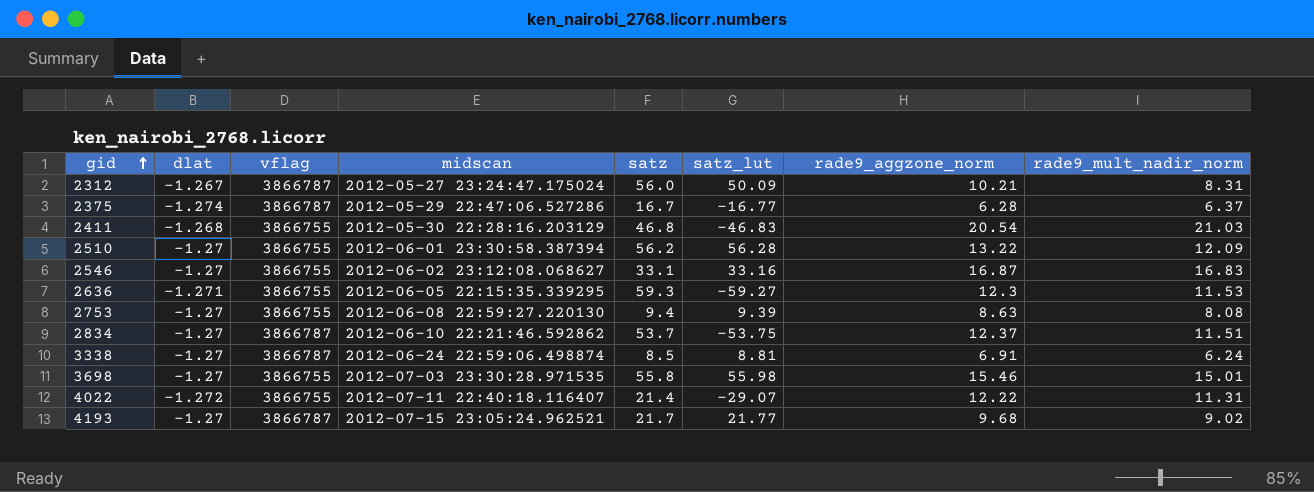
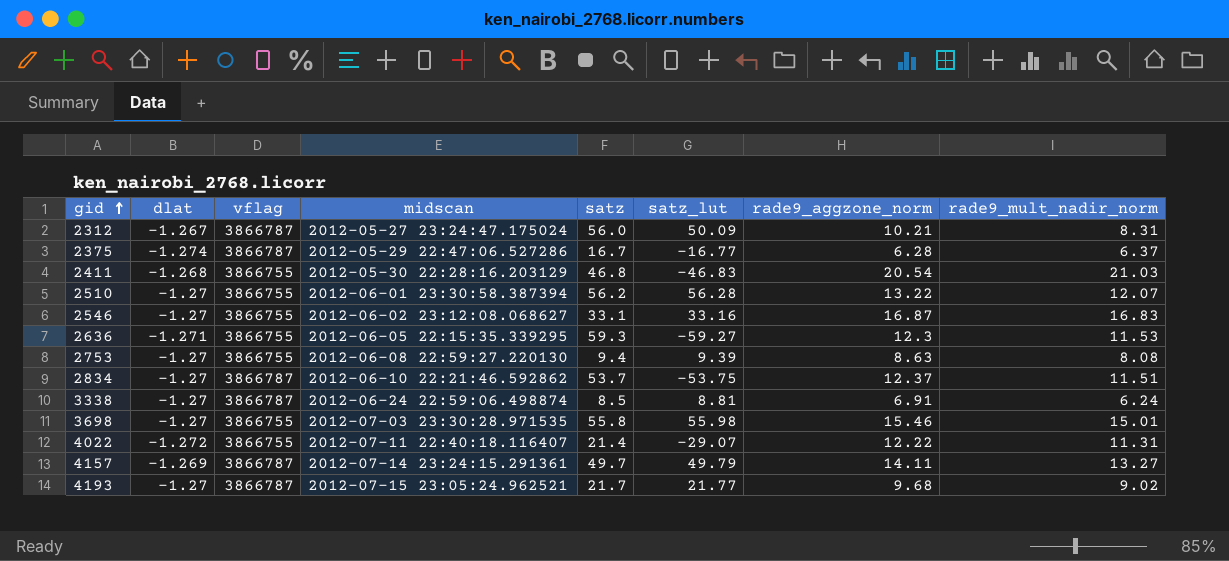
2510 | rade9_mult_nadir_norm: 12.09 -> 12.07
row 4157: none -> -1.269 | 3866787 | 2012-07-14 23:24:15.291361 | 49.7 | 49.79 | 14.11 | 13.27

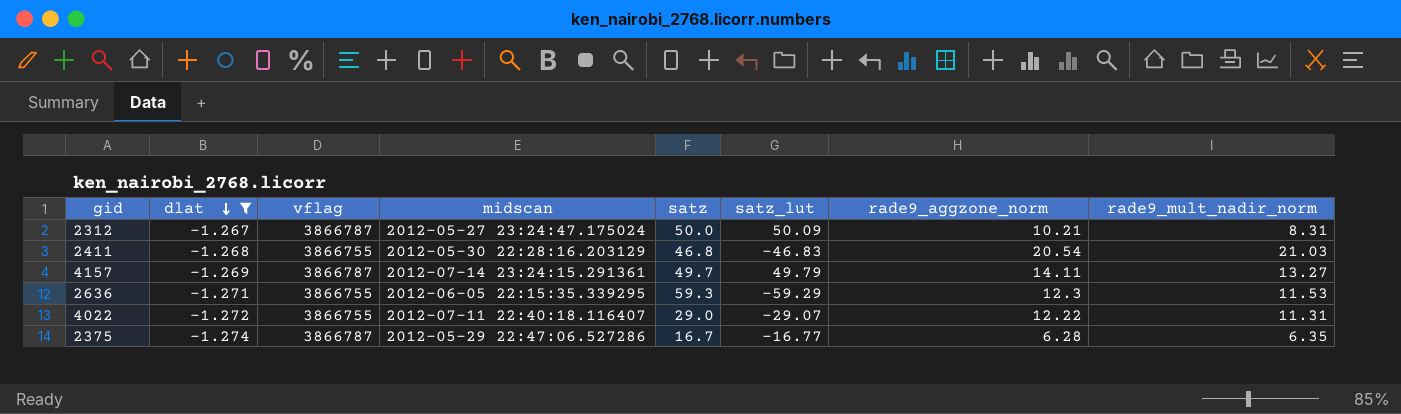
filter: none -> dlat != -1.27
row order: gid ascending -> dlat descending
2312 | satz: 56.0 -> 50.0
2636 | satz_lut: -59.27 -> -59.29
4022 | satz: 21.4 -> 29.0
2375 | rade9_mult_nadir_norm: 6.37 -> 6.35

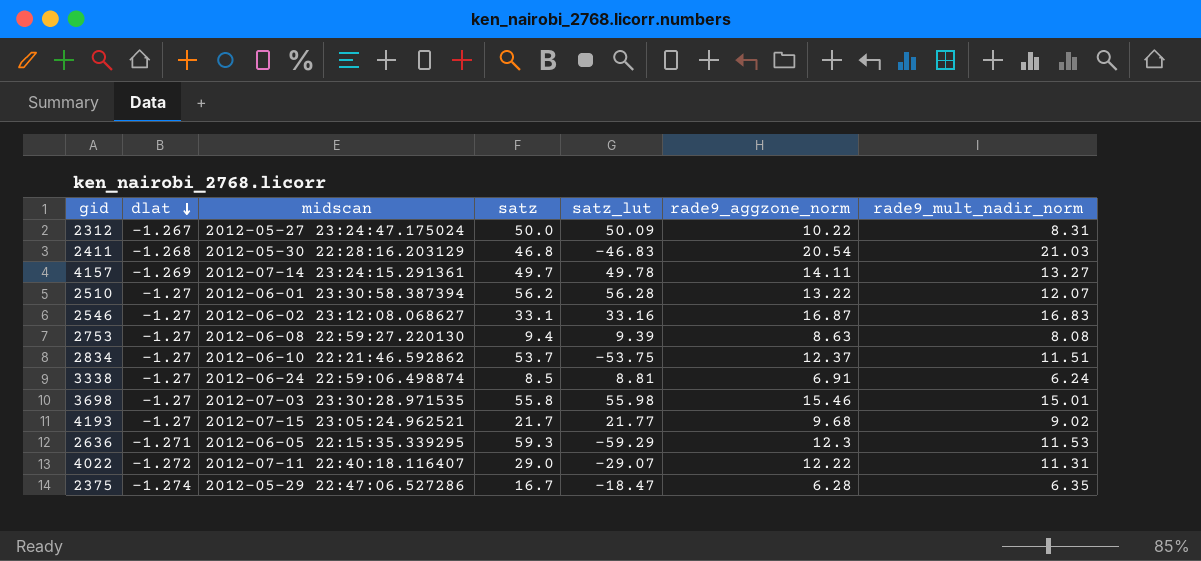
filter: dlat != -1.27 -> none
column vflag | position: 3 -> none
2312 | rade9_aggzone_norm: 10.21 -> 10.22
4157 | satz_lut: 49.79 -> 49.78
2375 | satz_lut: -16.77 -> -18.47

